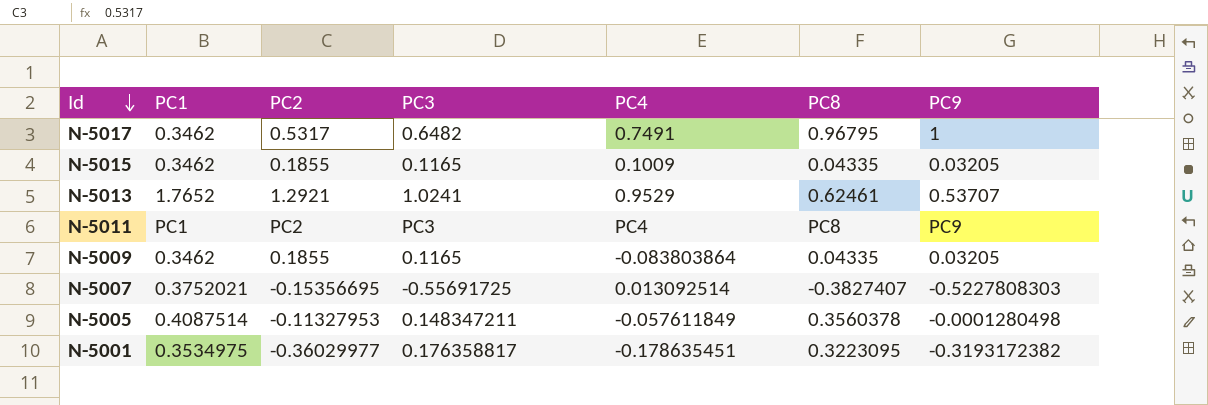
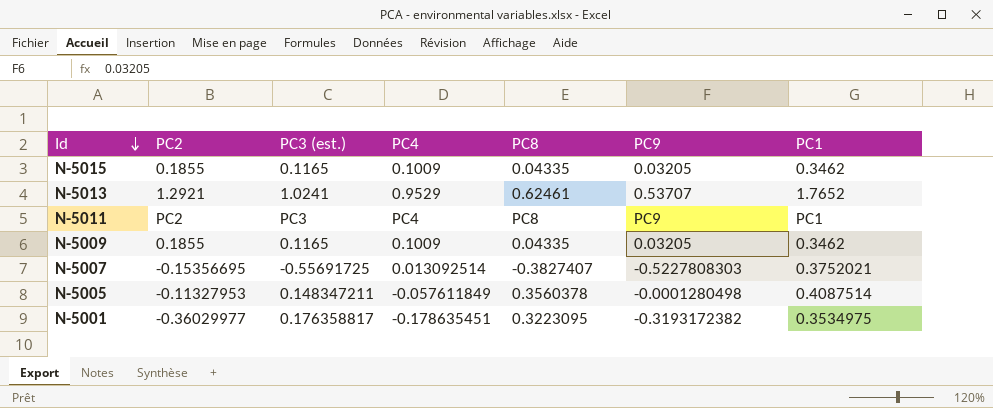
column name: PC3 -> PC3 (est.)
column PC1 | position: 2 -> 7
row N-5017: 0.3462 | 0.5317 | 0.6482 | 0.7491 | 0.96795 | 1 -> none
N-5009 | PC4: -0.083803864 -> 0.1009

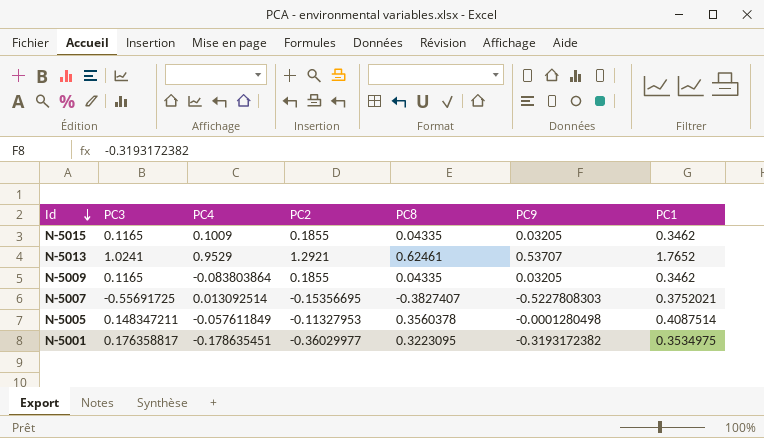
column name: PC3 (est.) -> PC3
column PC2 | position: 2 -> 4
row N-5011: PC2 | PC3 | PC4 | PC8 | PC9 | PC1 -> none
N-5009 | PC4: 0.1009 -> -0.083803864

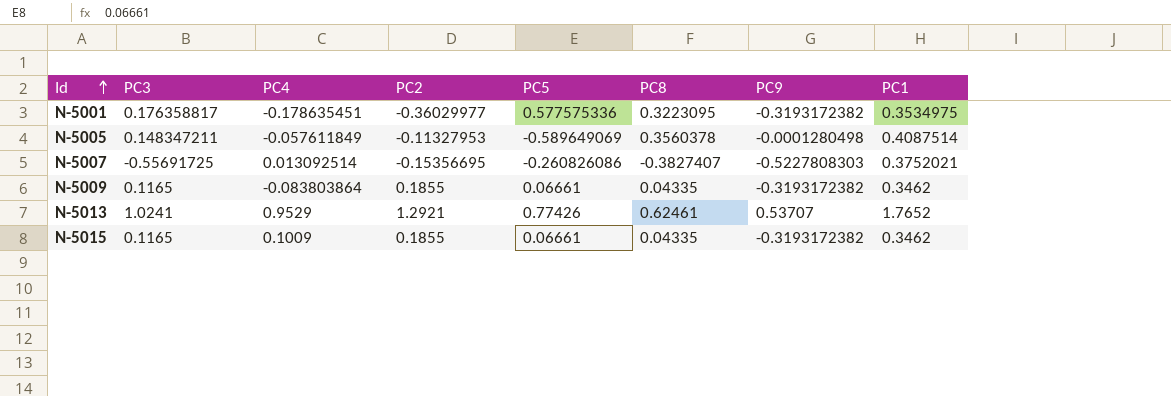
row order: Id descending -> Id ascending
column PC5 | position: none -> 5
N-5009 | PC9: 0.03205 -> -0.3193172382
N-5015 | PC9: 0.03205 -> -0.3193172382

